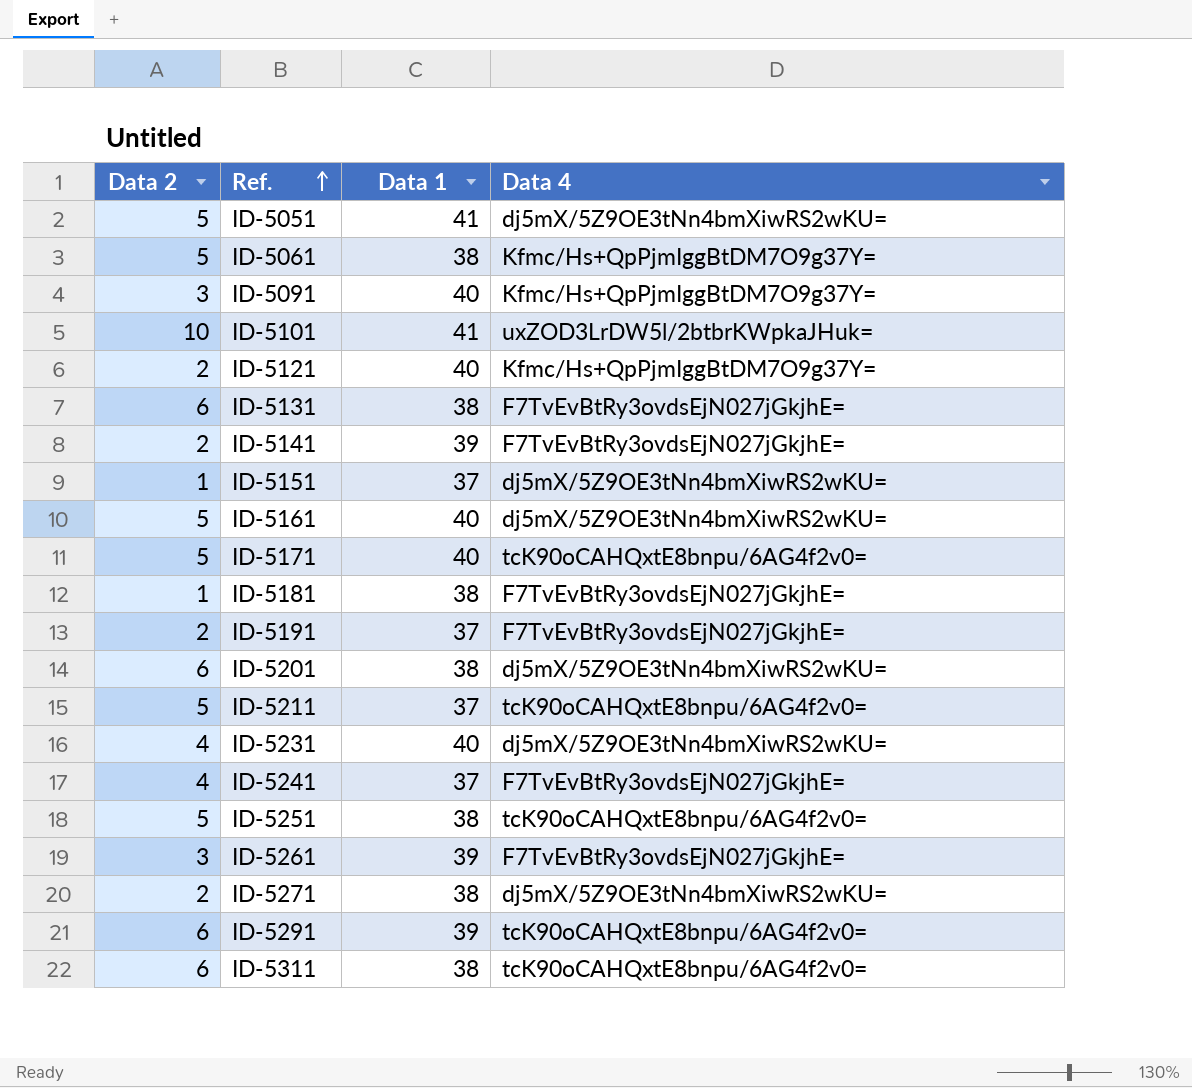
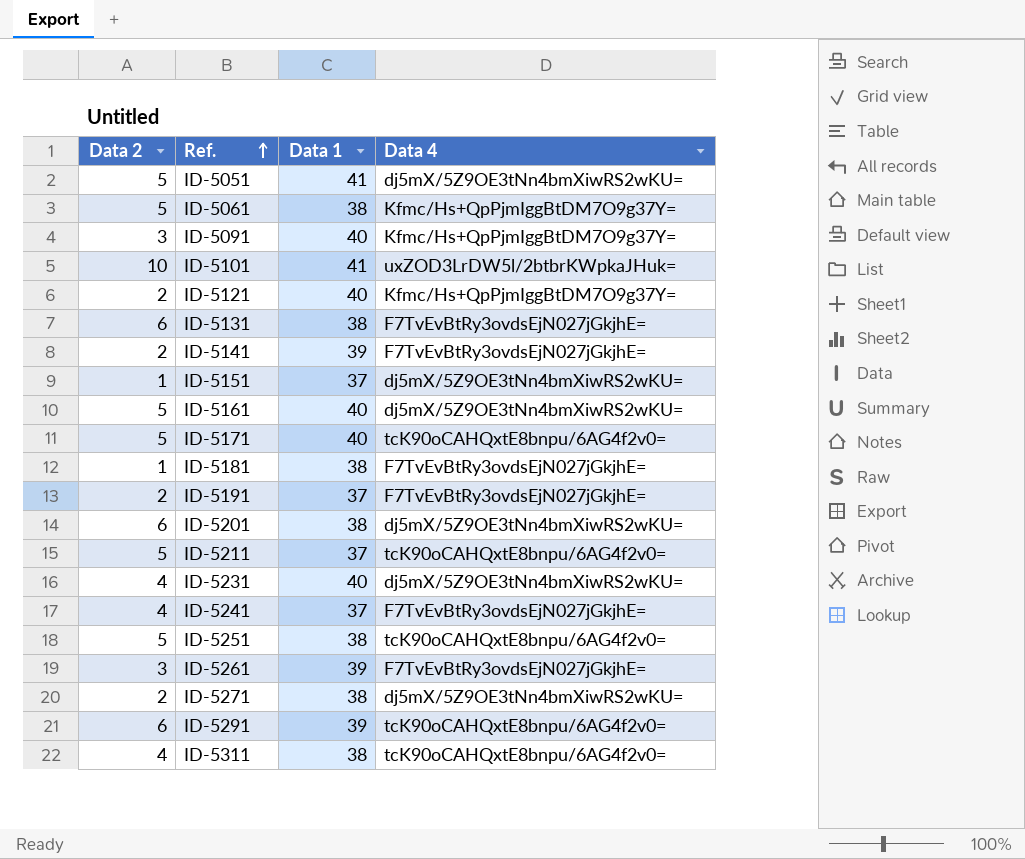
ID-5311 | Data 2: 6 -> 4

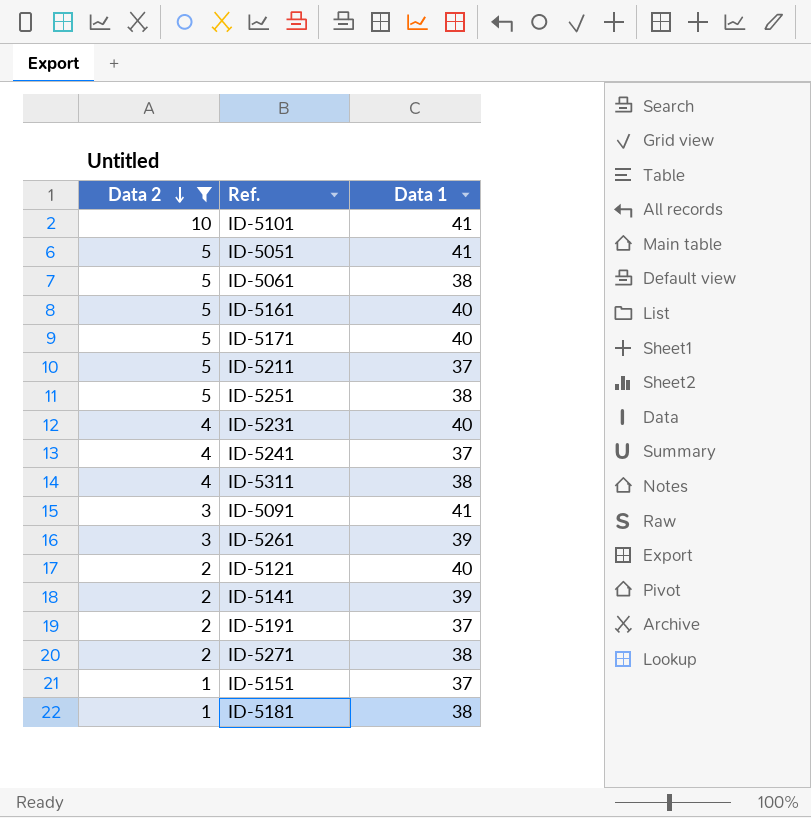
filter: none -> Data 2 != 6
row order: Ref. ascending -> Data 2 descending
column Data 4 | position: 4 -> none
ID-5091 | Data 1: 40 -> 41

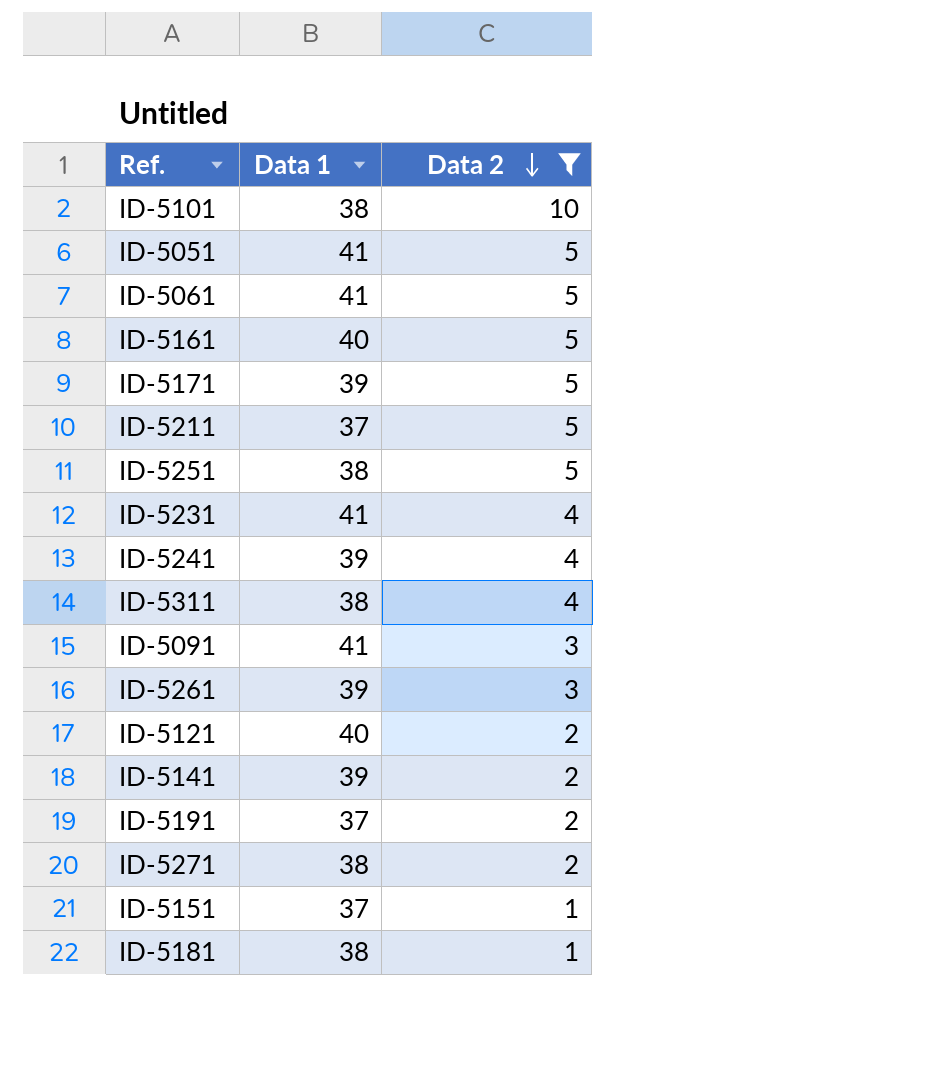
column Data 2 | position: 1 -> 3
ID-5101 | Data 1: 41 -> 38
ID-5061 | Data 1: 38 -> 41
ID-5171 | Data 1: 40 -> 39
ID-5231 | Data 1: 40 -> 41
ID-5241 | Data 1: 37 -> 39

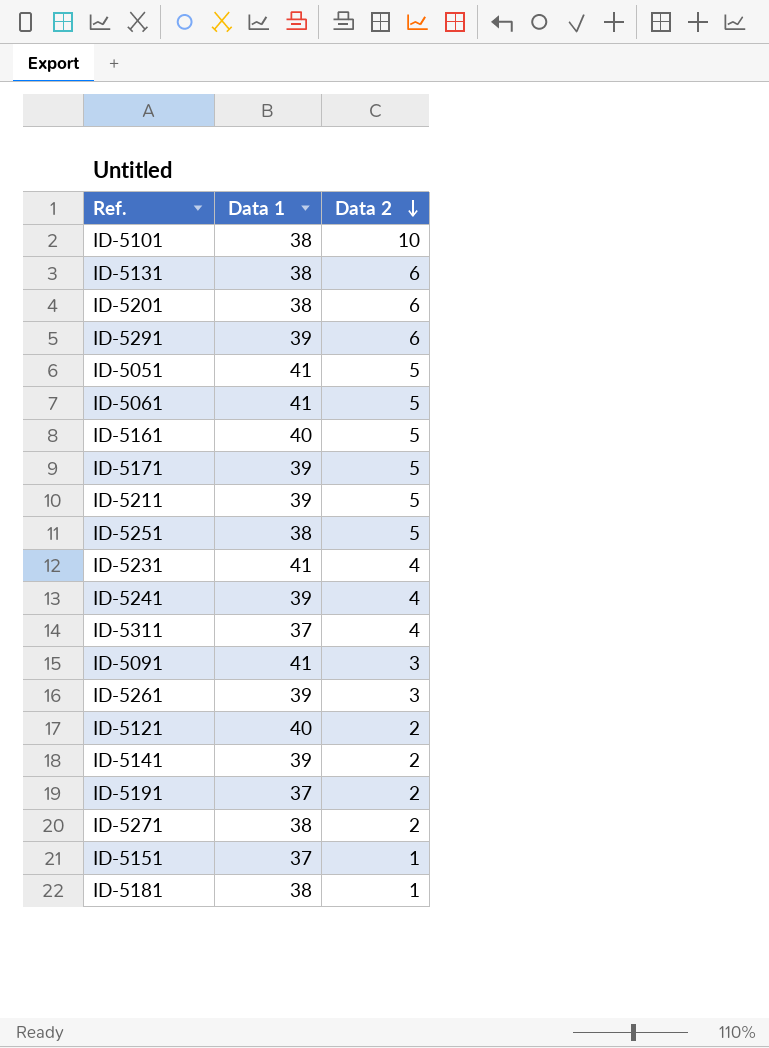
filter: Data 2 != 6 -> none
ID-5211 | Data 1: 37 -> 39
ID-5311 | Data 1: 38 -> 37

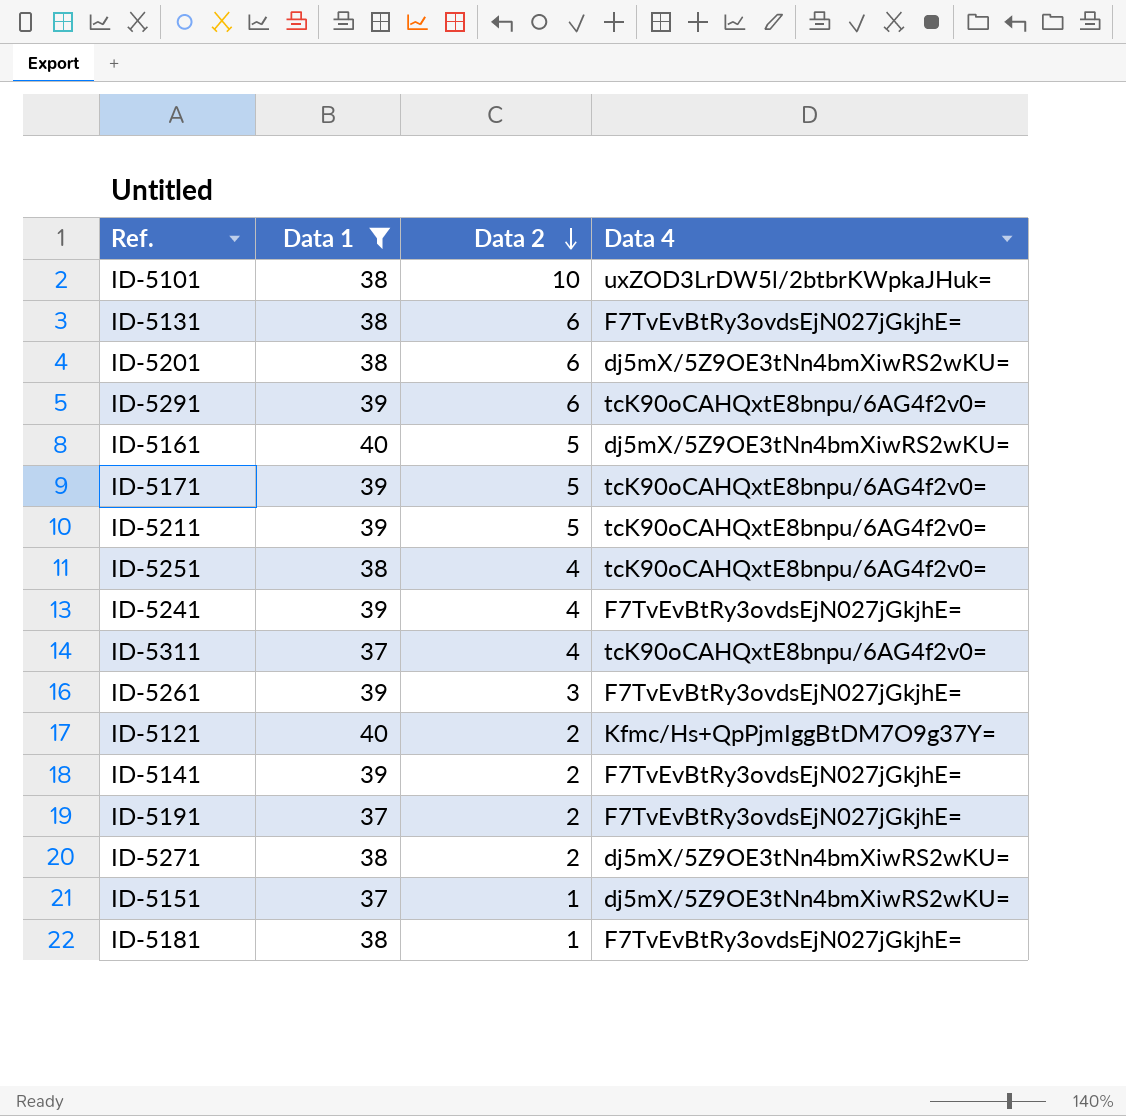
filter: none -> Data 1 != 41
column Data 4 | position: none -> 4
ID-5251 | Data 2: 5 -> 4

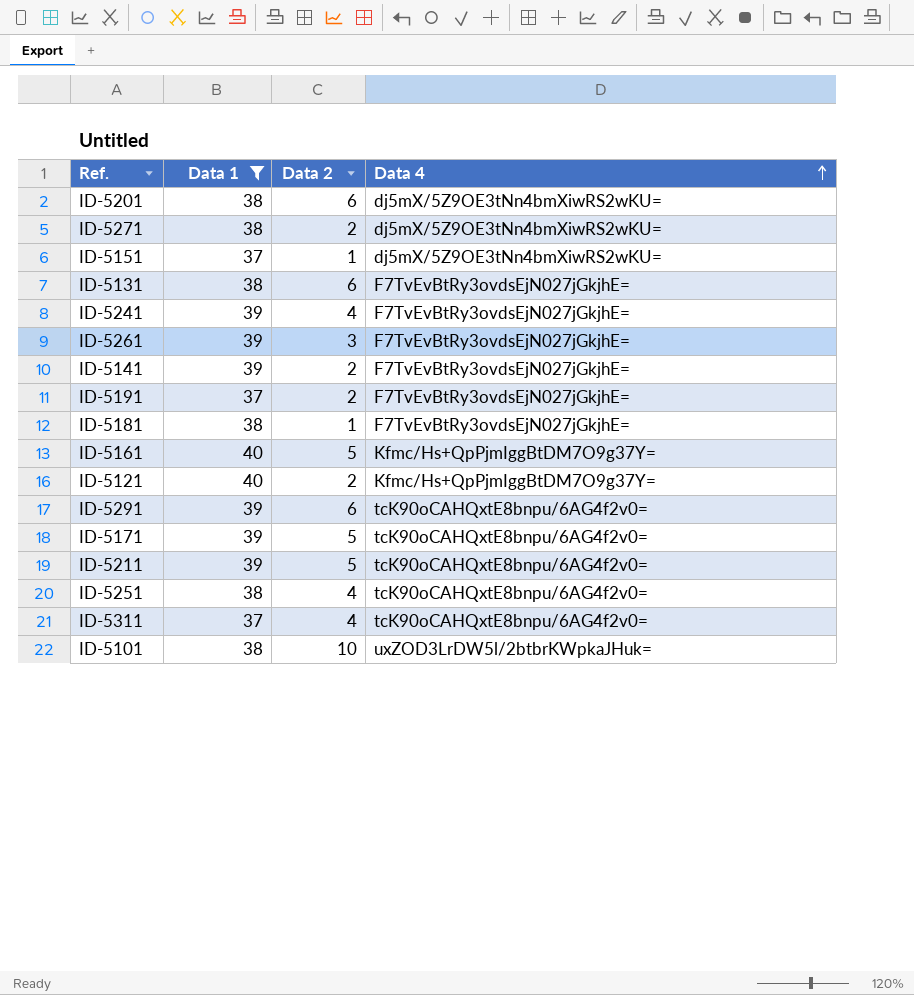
row order: Data 2 descending -> Data 4 ascending
ID-5161 | Data 4: dj5mX/5Z9OE3tNn4bmXiwRS2wKU= -> Kfmc/Hs+QpPjmIggBtDM7O9g37Y=

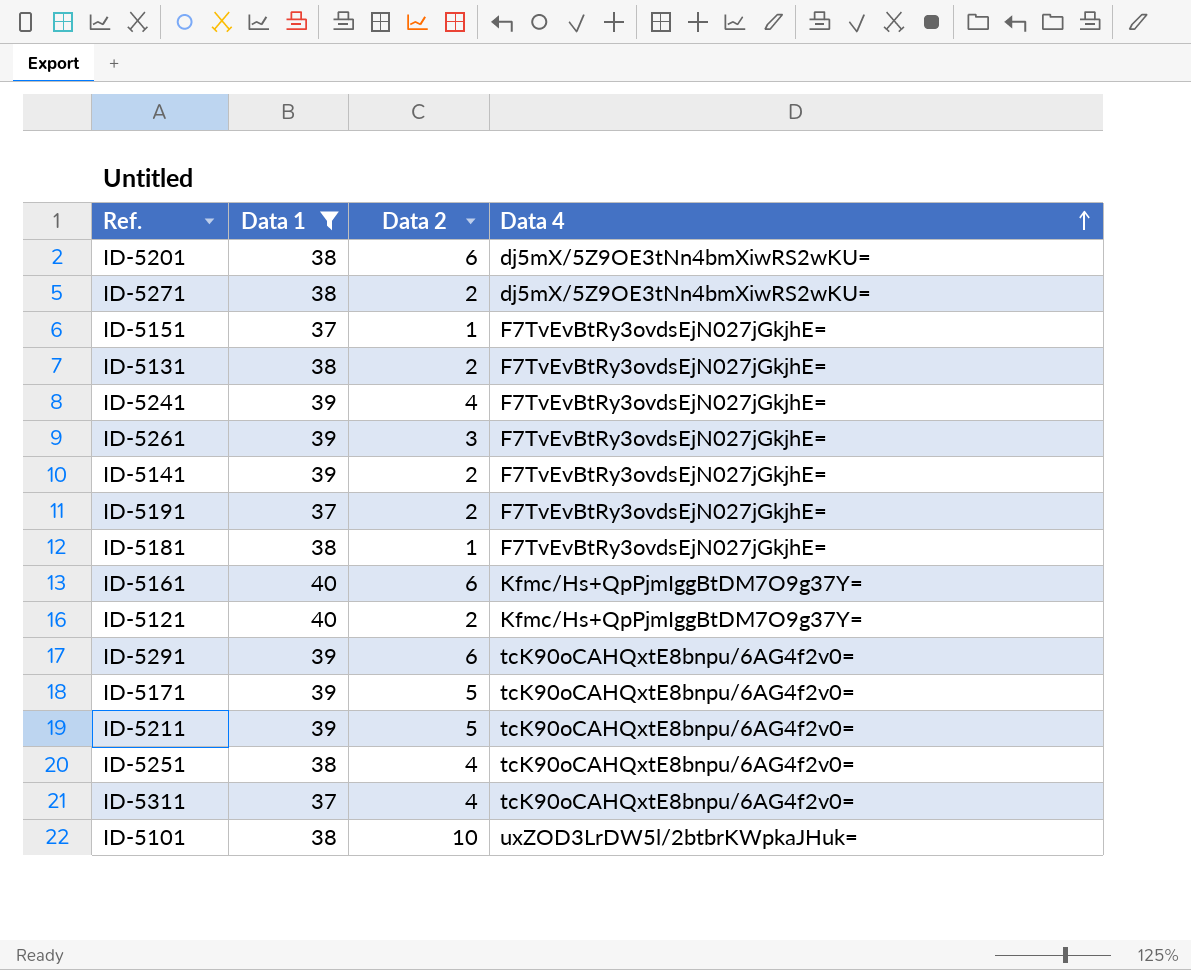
ID-5151 | Data 4: dj5mX/5Z9OE3tNn4bmXiwRS2wKU= -> F7TvEvBtRy3ovdsEjN027jGkjhE=
ID-5131 | Data 2: 6 -> 2
ID-5161 | Data 2: 5 -> 6

